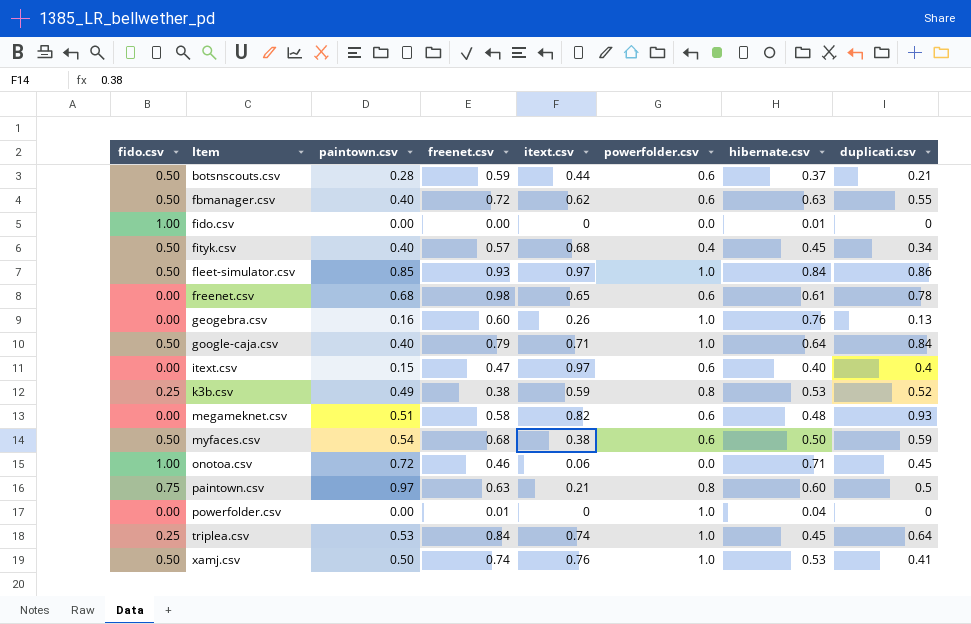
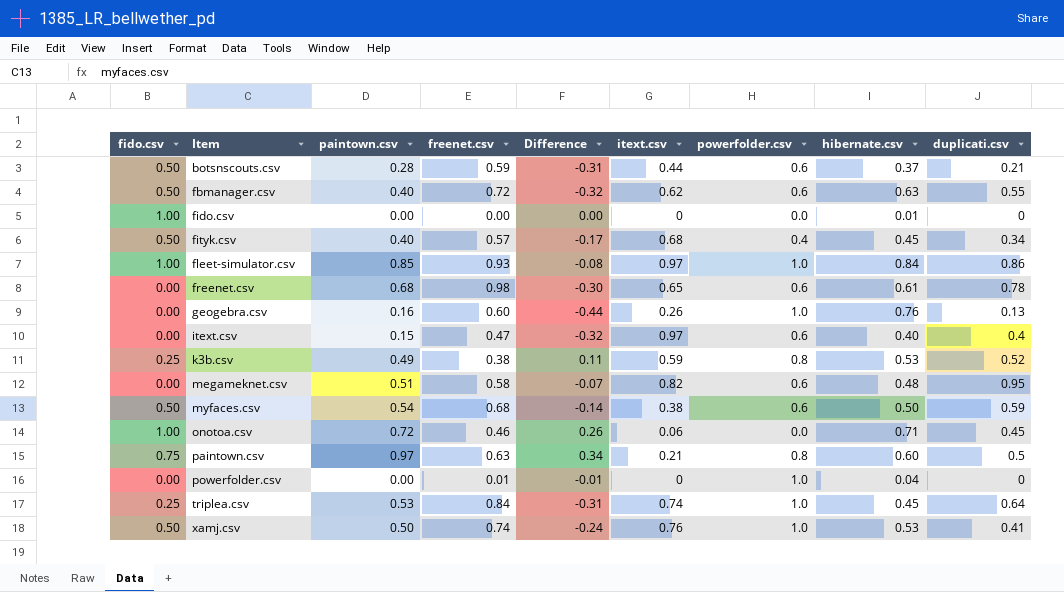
column Difference | formula: none -> [paintown.csv] - [freenet.csv]
row google-caja.csv: 0.50 | 0.40 | 0.79 | 0.71 | 1.0 | 0.64 | 0.84 -> none
fleet-simulator.csv | fido.csv: 0.50 -> 1.00
megameknet.csv | duplicati.csv: 0.93 -> 0.95

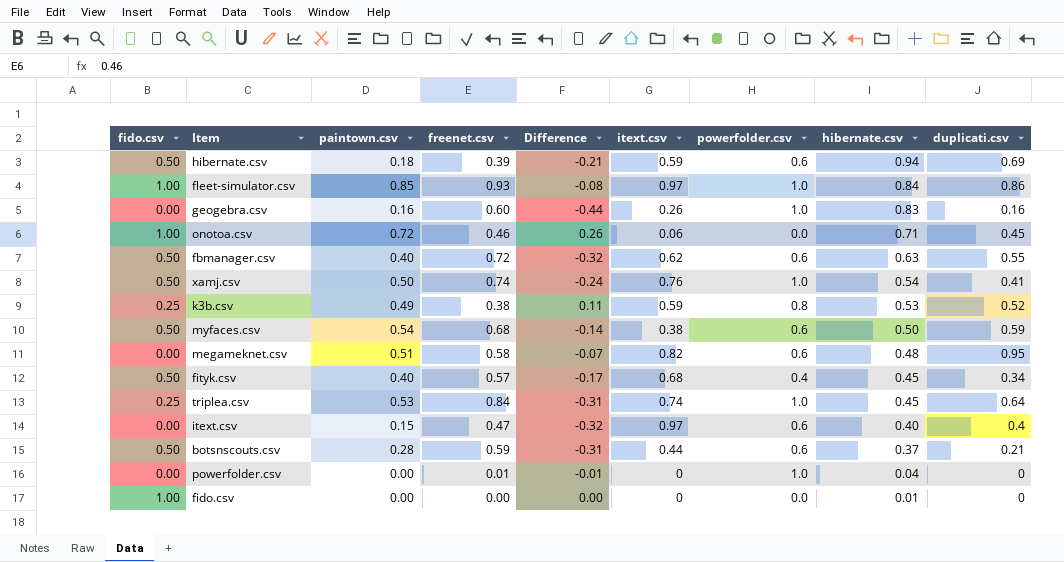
row order: Item ascending -> hibernate.csv descending
row freenet.csv: 0.00 | 0.68 | 0.98 | -0.30 | 0.65 | 0.6 | 0.61 | 0.78 -> none
row paintown.csv: 0.75 | 0.97 | 0.63 | 0.34 | 0.21 | 0.8 | 0.60 | 0.5 -> none
row hibernate.csv: none -> 0.50 | 0.18 | 0.39 | -0.21 | 0.59 | 0.6 | 0.94 | 0.69
geogebra.csv | hibernate.csv: 0.76 -> 0.83
geogebra.csv | duplicati.csv: 0.13 -> 0.16
xamj.csv | hibernate.csv: 0.53 -> 0.54

